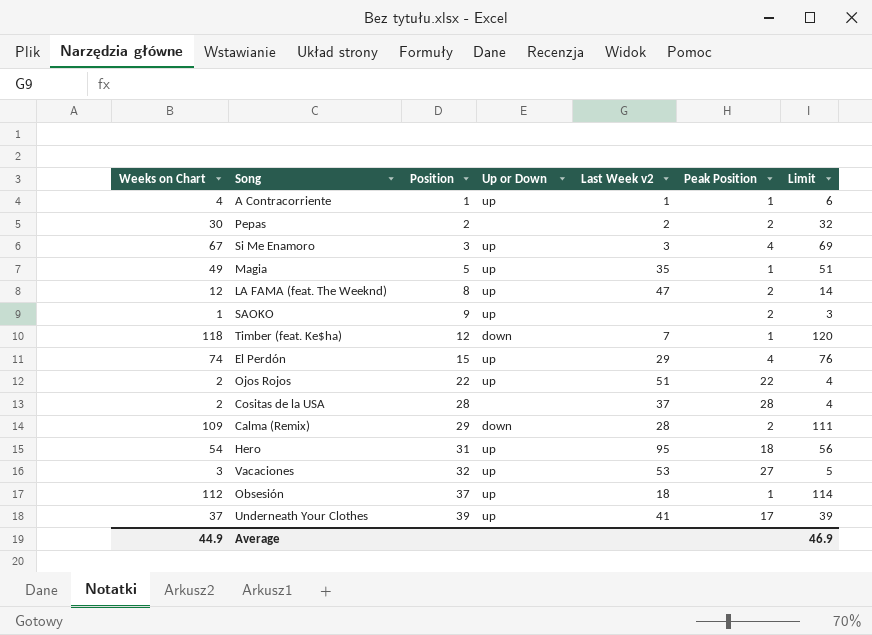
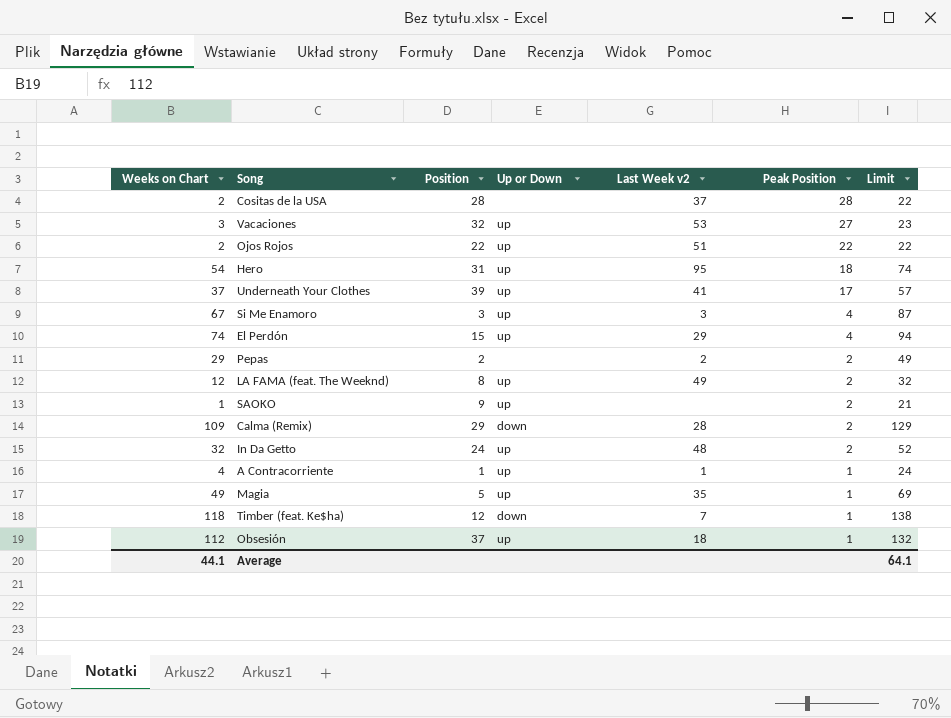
row order: Position ascending -> Peak Position descending
column Limit | formula: [Weeks on Chart] + 2 -> [Weeks on Chart] + 20
Pepas | Weeks on Chart: 30 -> 29
LA FAMA (feat. The Weeknd) | Last Week v2: 47 -> 49
row In Da Getto: none -> 32 | 24 | up | 48 | 2 | 52
Average | Weeks on Chart: 44.9 -> 44.1
Average | Limit: 46.9 -> 64.1

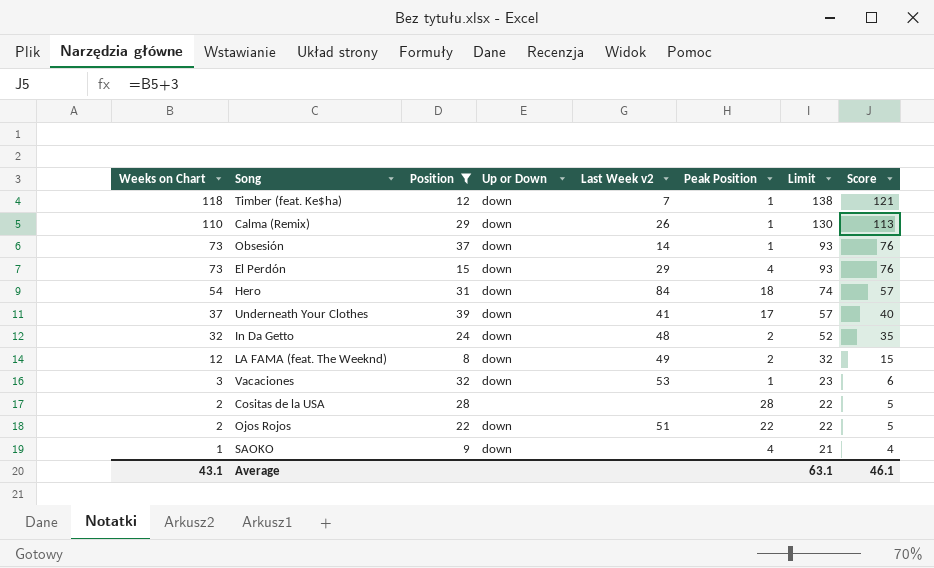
filter: none -> Position >= 8
row order: Peak Position descending -> Weeks on Chart descending
column Score | formula: none -> [Weeks on Chart] + 3
Calma (Remix) | Weeks on Chart: 109 -> 110
Calma (Remix) | Last Week v2: 28 -> 26
Calma (Remix) | Peak Position: 2 -> 1
Calma (Remix) | Limit: 129 -> 130
Obsesión | Weeks on Chart: 112 -> 73
Obsesión | Up or Down: up -> down
Obsesión | Last Week v2: 18 -> 14
Obsesión | Limit: 132 -> 93
El Perdón | Weeks on Chart: 74 -> 73
El Perdón | Up or Down: up -> down
El Perdón | Limit: 94 -> 93
Hero | Up or Down: up -> down
Hero | Last Week v2: 95 -> 84
Underneath Your Clothes | Up or Down: up -> down
In Da Getto | Up or Down: up -> down
LA FAMA (feat. The Weeknd) | Up or Down: up -> down
Vacaciones | Up or Down: up -> down
Vacaciones | Peak Position: 27 -> 1
Cositas de la USA | Last Week v2: 37 -> none
Ojos Rojos | Up or Down: up -> down
SAOKO | Up or Down: up -> down
SAOKO | Peak Position: 2 -> 4
Average | Weeks on Chart: 44.1 -> 43.1
Average | Limit: 64.1 -> 63.1

